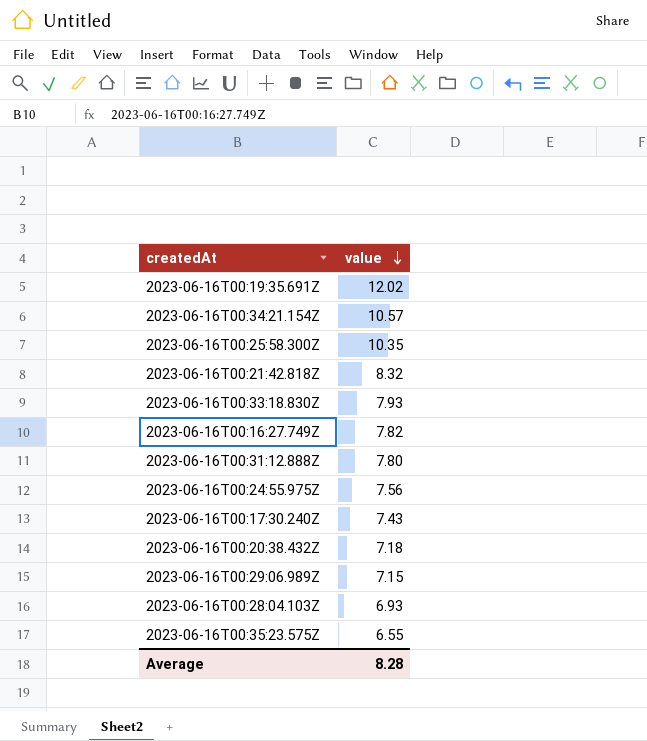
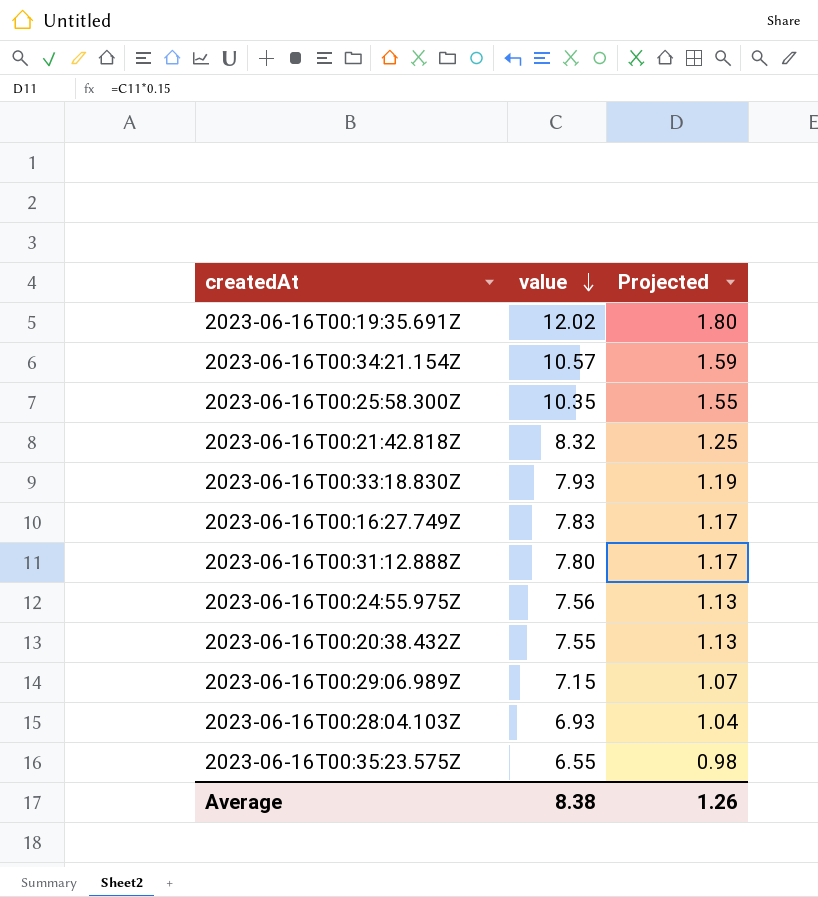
column Projected | formula: none -> [value] * 0.15
row 2023-06-16T00:17:30.240Z: 7.43 -> none
2023-06-16T00:16:27.749Z | value: 7.82 -> 7.83
2023-06-16T00:20:38.432Z | value: 7.18 -> 7.55
Average | value: 8.28 -> 8.38

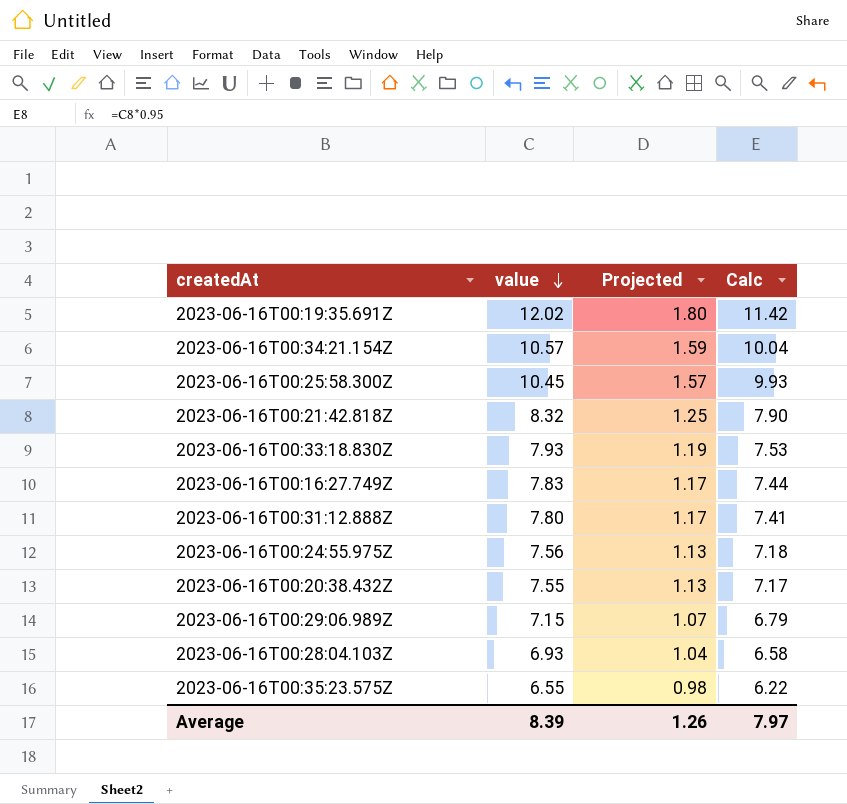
column Calc | formula: none -> [value] * 0.95
2023-06-16T00:25:58.300Z | value: 10.35 -> 10.45
2023-06-16T00:25:58.300Z | Projected: 1.55 -> 1.57
Average | value: 8.38 -> 8.39

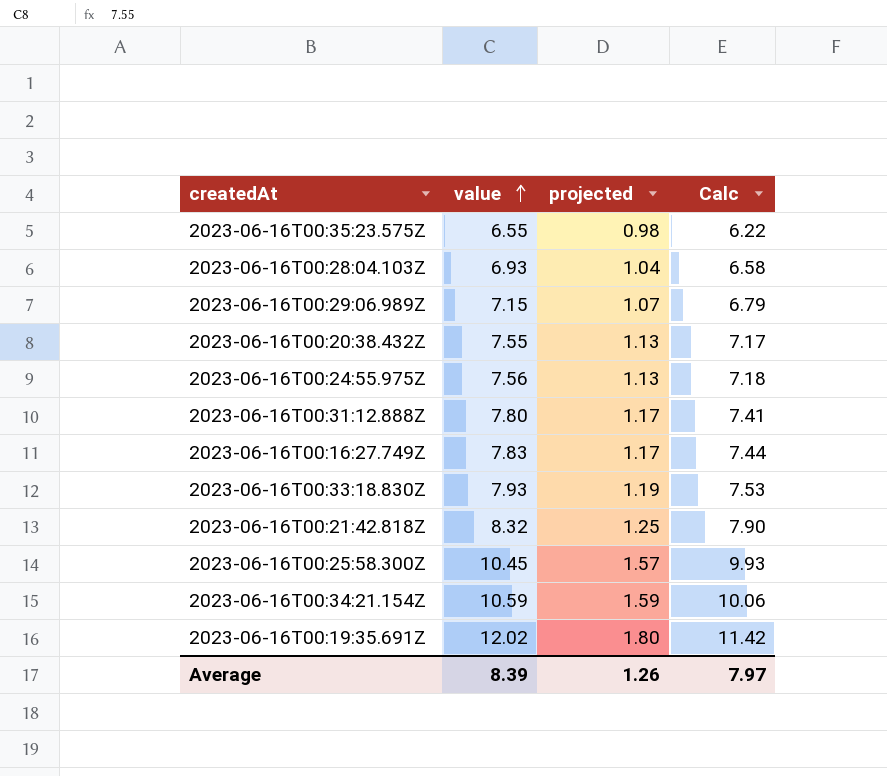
row order: value descending -> value ascending
column name: Projected -> projected
2023-06-16T00:34:21.154Z | value: 10.57 -> 10.59
2023-06-16T00:34:21.154Z | Calc: 10.04 -> 10.06

